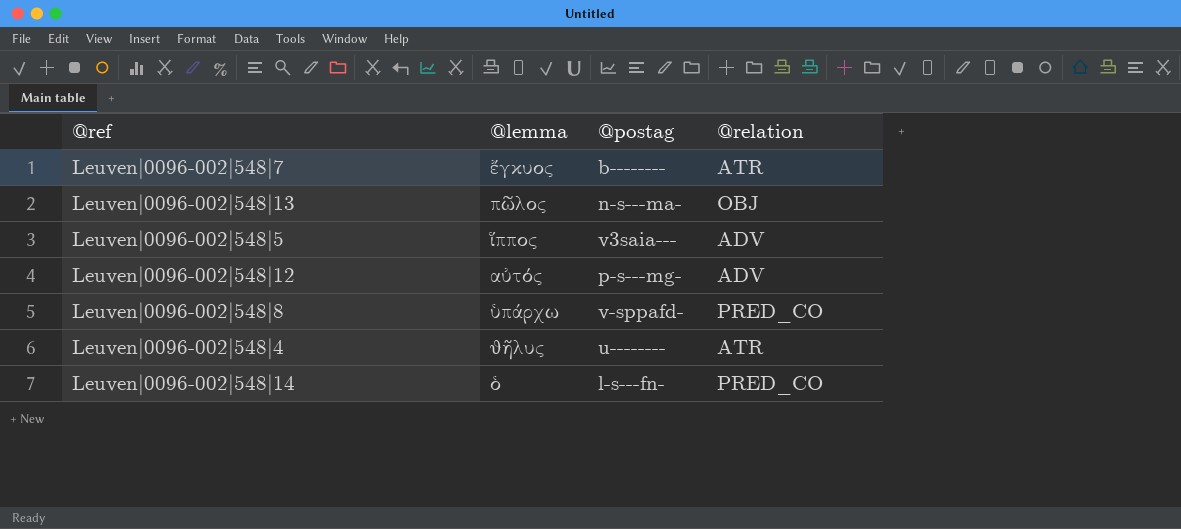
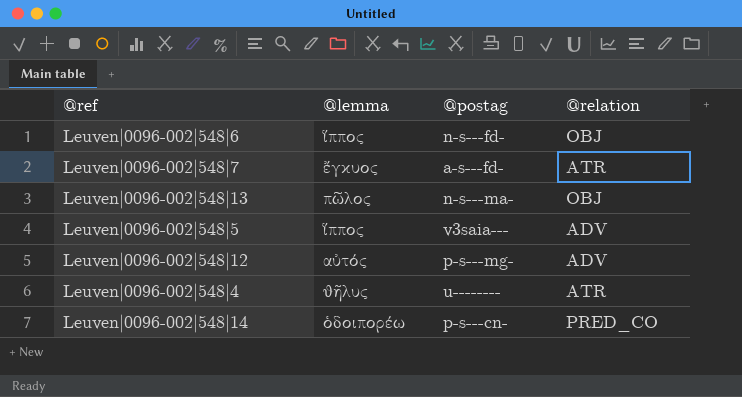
row Leuven|0096-002|548|8: ὑπάρχω | v-sppafd- | PRED_CO -> none
row Leuven|0096-002|548|6: none -> ἵππος | n-s---fd- | OBJ
Leuven|0096-002|548|7 | @postag: b-------- -> a-s---fd-
Leuven|0096-002|548|14 | @lemma: ὁ -> ὁδοιπορέω
Leuven|0096-002|548|14 | @postag: l-s---fn- -> p-s---cn-

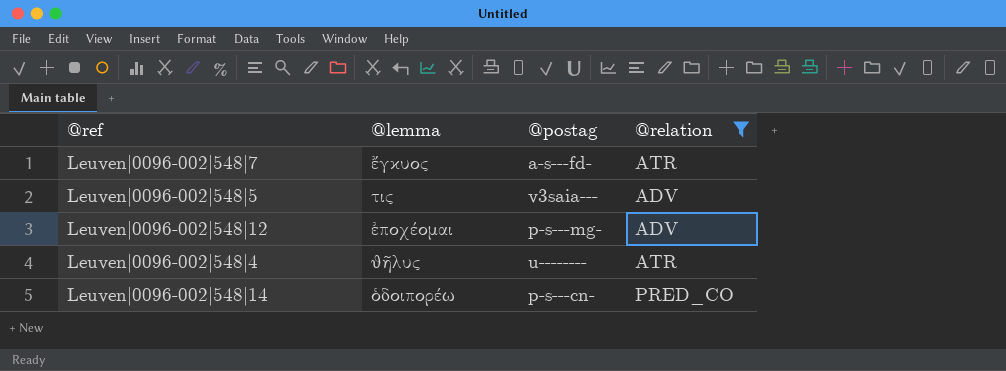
filter: none -> @relation != OBJ
Leuven|0096-002|548|5 | @lemma: ἵππος -> τις
Leuven|0096-002|548|12 | @lemma: αὐτός -> ἐποχέομαι

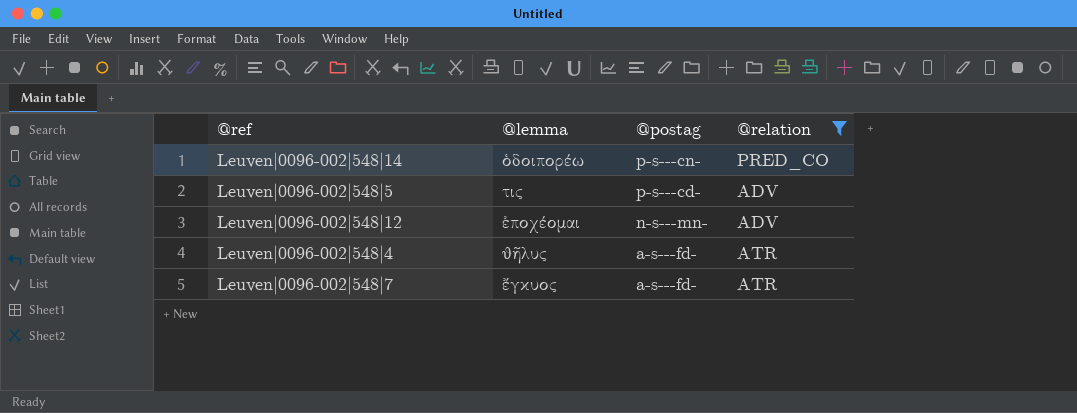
row order: none -> @postag descending
Leuven|0096-002|548|5 | @postag: v3saia--- -> p-s---cd-
Leuven|0096-002|548|12 | @postag: p-s---mg- -> n-s---mn-
Leuven|0096-002|548|4 | @postag: u-------- -> a-s---fd-

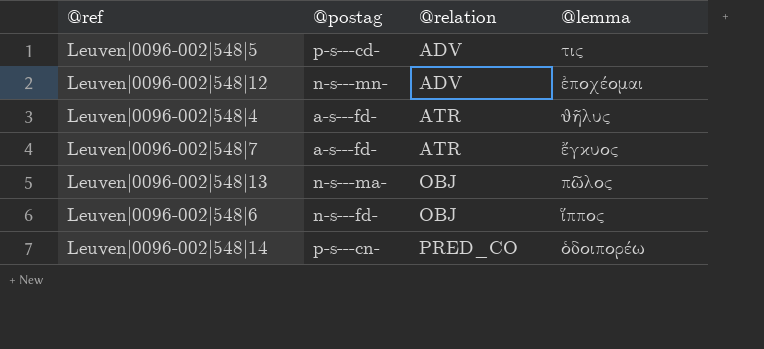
filter: @relation != OBJ -> none
row order: @postag descending -> @relation ascending
column @lemma | position: 2 -> 4

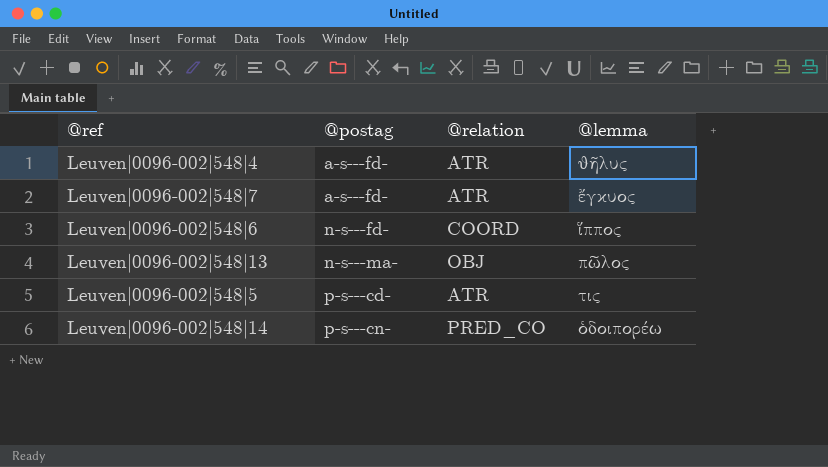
row order: @relation ascending -> @postag ascending
row Leuven|0096-002|548|12: n-s---mn- | ADV | ἐποχέομαι -> none
Leuven|0096-002|548|6 | @relation: OBJ -> COORD
Leuven|0096-002|548|5 | @relation: ADV -> ATR

